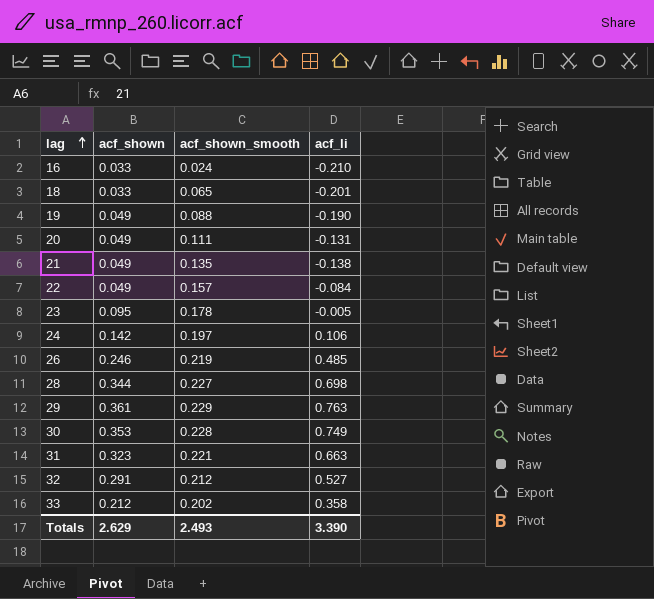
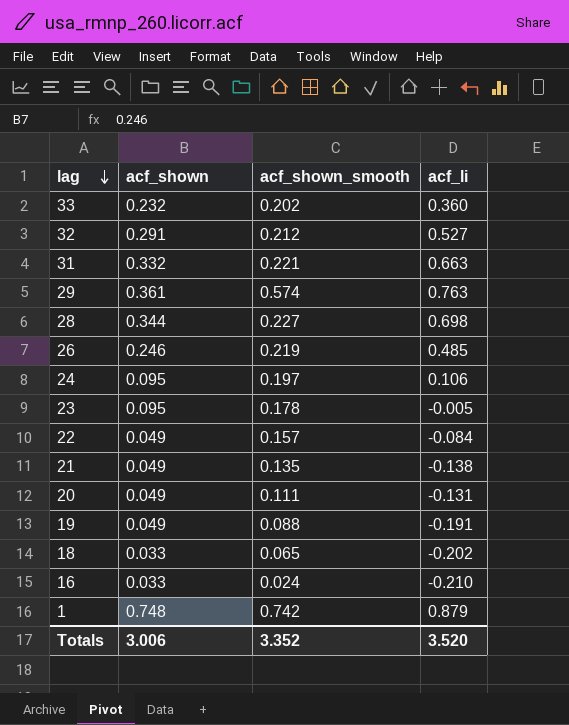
row order: lag ascending -> lag descending
row 30: 0.353 | 0.228 | 0.749 -> none
33 | acf_shown: 0.212 -> 0.232
33 | acf_li: 0.358 -> 0.360
31 | acf_shown: 0.323 -> 0.332
29 | acf_shown_smooth: 0.229 -> 0.574
24 | acf_shown: 0.142 -> 0.095
19 | acf_li: -0.190 -> -0.191
18 | acf_li: -0.201 -> -0.202
row 1: none -> 0.748 | 0.742 | 0.879
Totals | acf_shown: 2.629 -> 3.006
Totals | acf_shown_smooth: 2.493 -> 3.352
Totals | acf_li: 3.390 -> 3.520

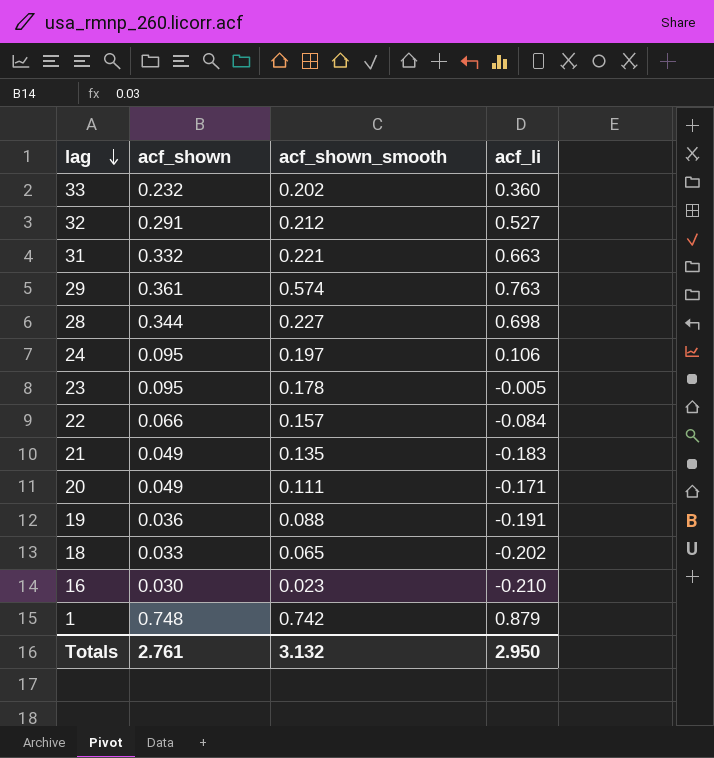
row 26: 0.246 | 0.219 | 0.485 -> none
22 | acf_shown: 0.049 -> 0.066
21 | acf_li: -0.138 -> -0.183
20 | acf_li: -0.131 -> -0.171
19 | acf_shown: 0.049 -> 0.036
16 | acf_shown: 0.033 -> 0.030
16 | acf_shown_smooth: 0.024 -> 0.023
Totals | acf_shown: 3.006 -> 2.761
Totals | acf_shown_smooth: 3.352 -> 3.132
Totals | acf_li: 3.520 -> 2.950

